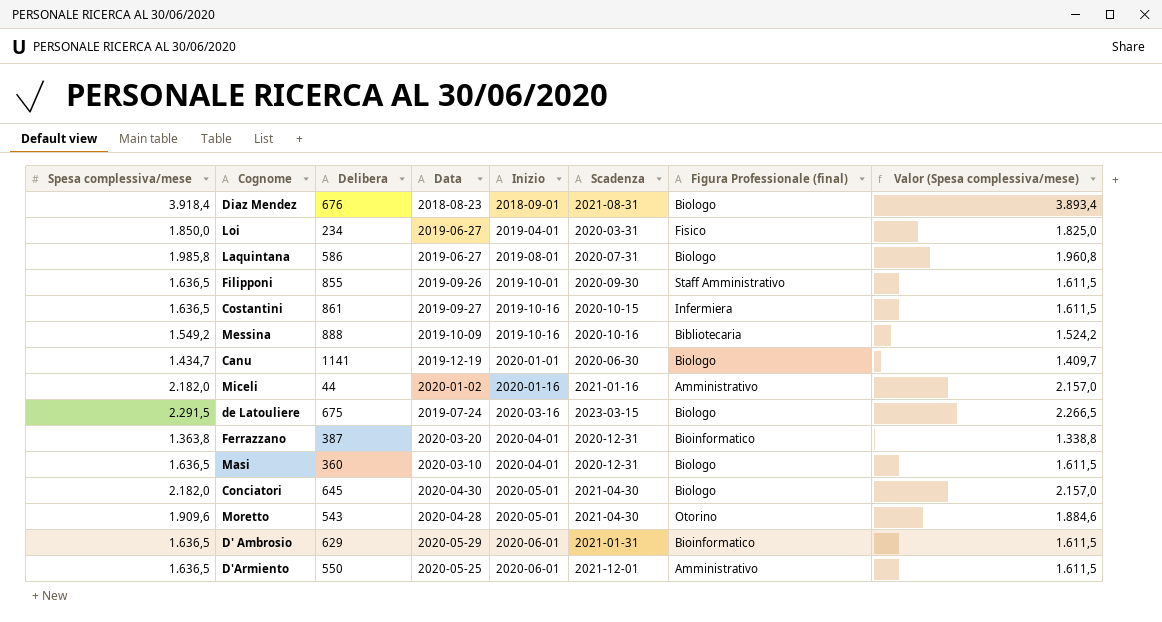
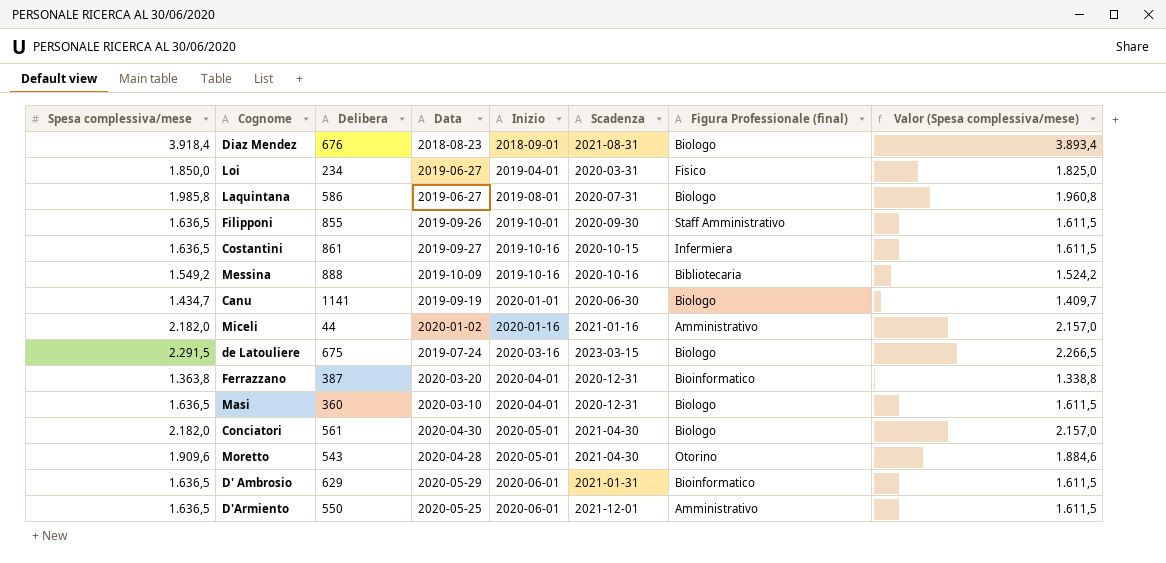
Canu | Data: 2019-12-19 -> 2019-09-19
Conciatori | Delibera: 645 -> 561

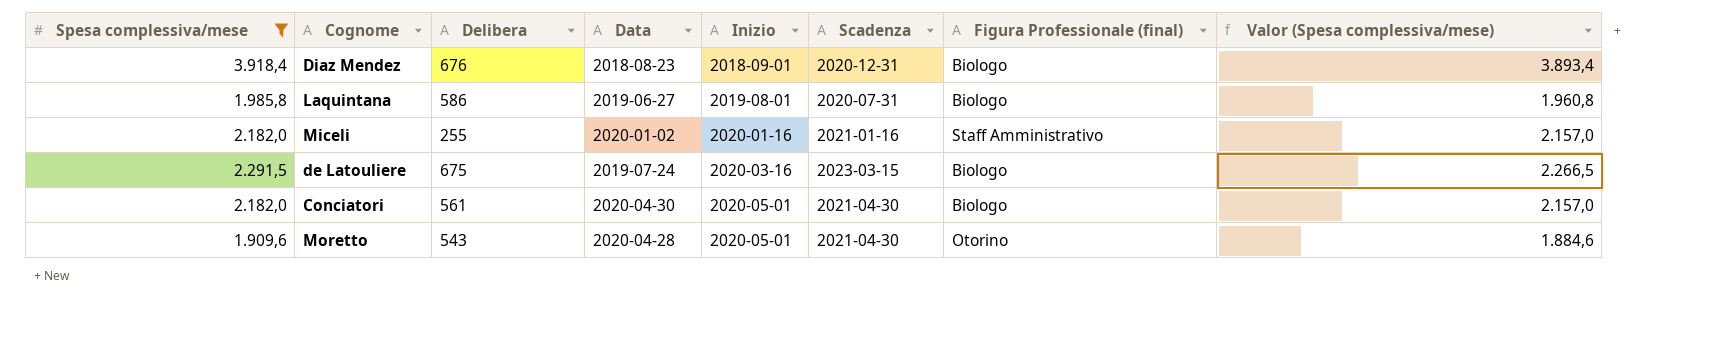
filter: none -> Spesa complessiva/mese >= 1.909,6
Diaz Mendez | Scadenza: 2021-08-31 -> 2020-12-31
Miceli | Delibera: 44 -> 255
Miceli | Figura Professionale (final): Amministrativo -> Staff Amministrativo

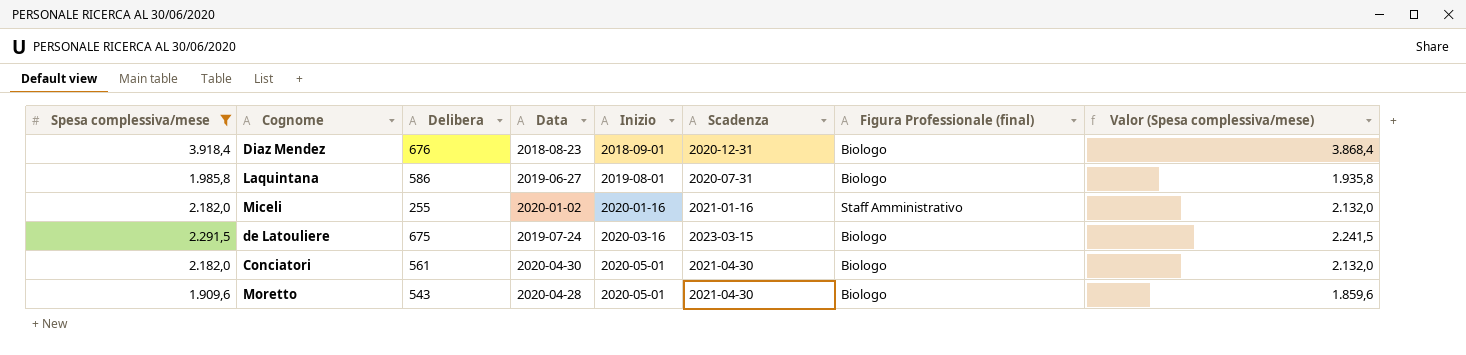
column Valor (Spesa complessiva/mese) | formula: [Spesa complessiva/mese] - 25 -> [Spesa complessiva/mese] - 50
Moretto | Figura Professionale (final): Otorino -> Biologo

